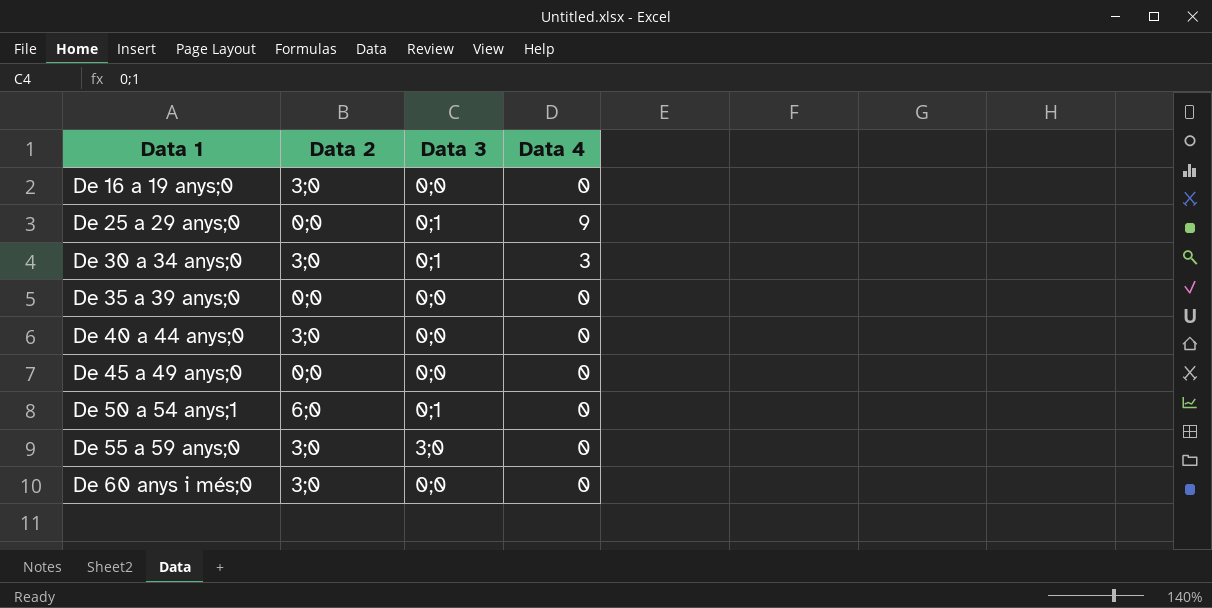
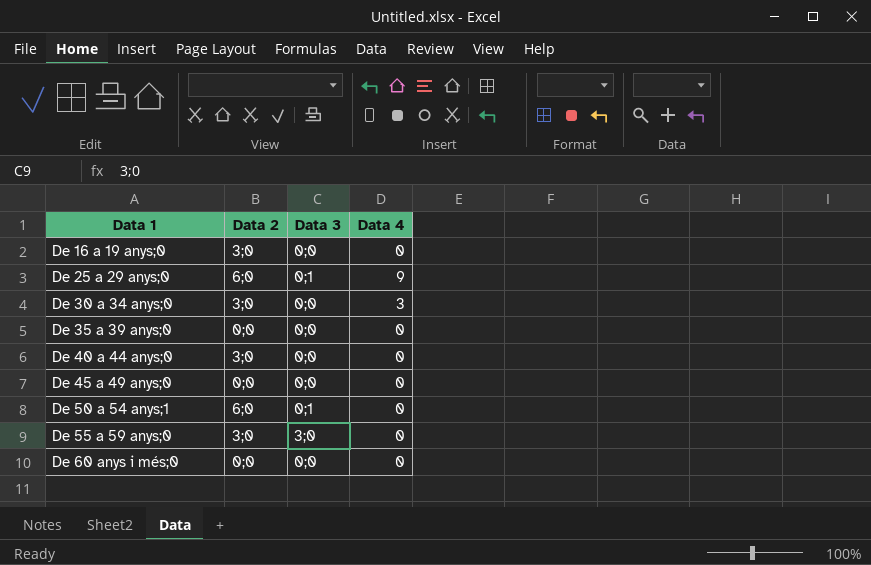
De 25 a 29 anys;0 | Data 2: 0;0 -> 6;0
De 30 a 34 anys;0 | Data 3: 0;1 -> 0;0
De 60 anys i més;0 | Data 2: 3;0 -> 0;0

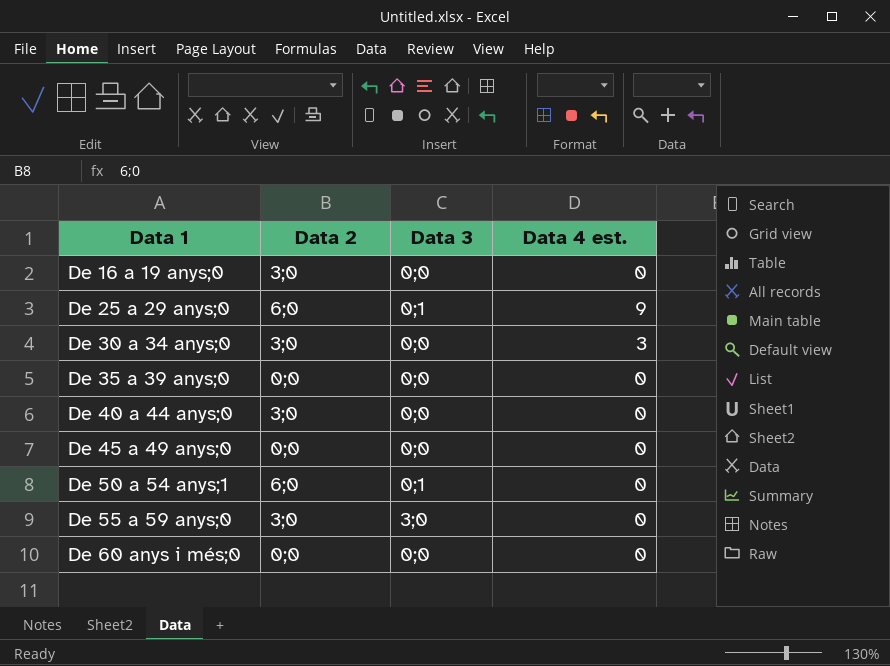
column name: Data 4 -> Data 4 est.

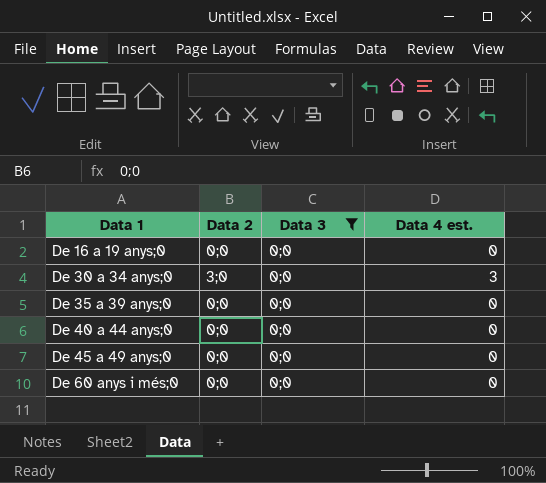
filter: none -> Data 3 = 0;0
De 16 a 19 anys;0 | Data 2: 3;0 -> 0;0
De 40 a 44 anys;0 | Data 2: 3;0 -> 0;0

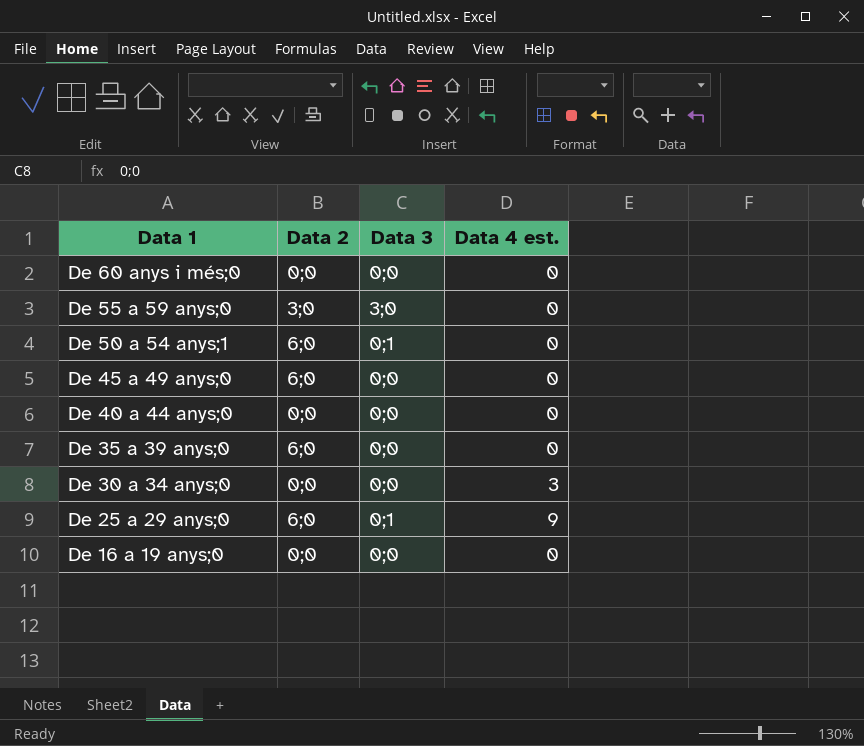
filter: Data 3 = 0;0 -> none
row order: Data 1 ascending -> Data 1 descending
De 45 a 49 anys;0 | Data 2: 0;0 -> 6;0
De 35 a 39 anys;0 | Data 2: 0;0 -> 6;0
De 30 a 34 anys;0 | Data 2: 3;0 -> 0;0

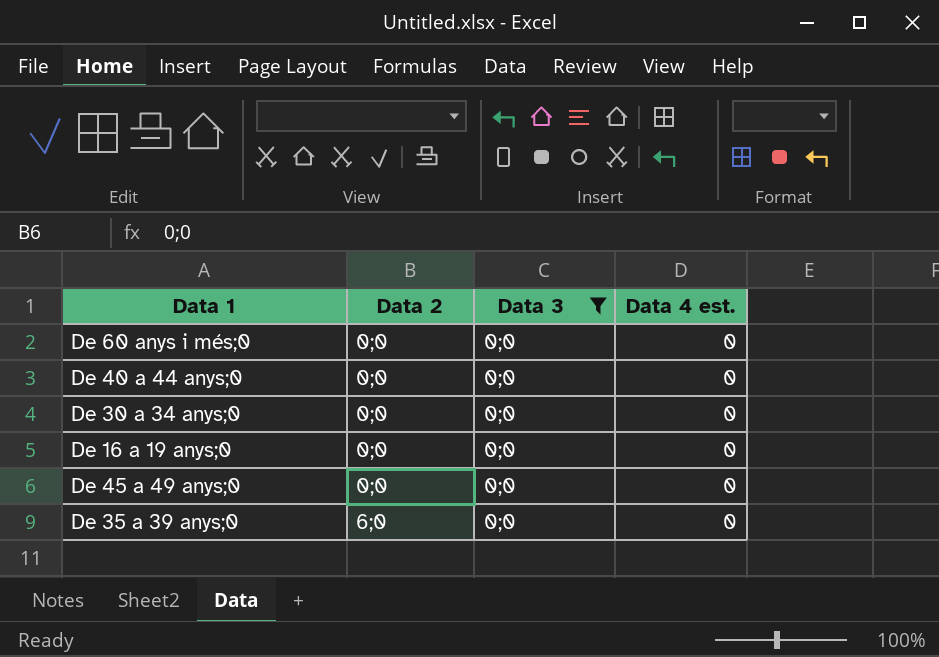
filter: none -> Data 3 = 0;0
row order: Data 1 descending -> Data 2 ascending
De 30 a 34 anys;0 | Data 4 est.: 3 -> 0
De 45 a 49 anys;0 | Data 2: 6;0 -> 0;0

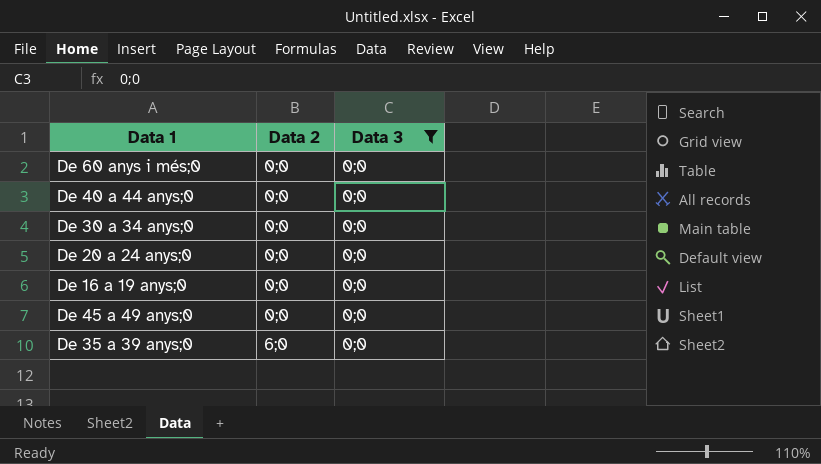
column Data 4 est. | position: 4 -> none
row De 20 a 24 anys;0: none -> 0;0 | 0;0

